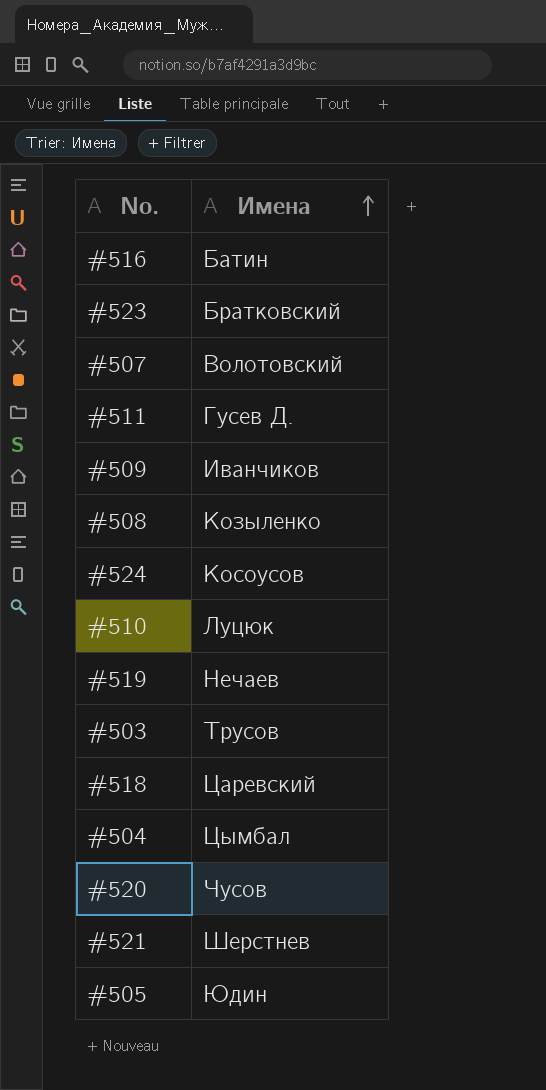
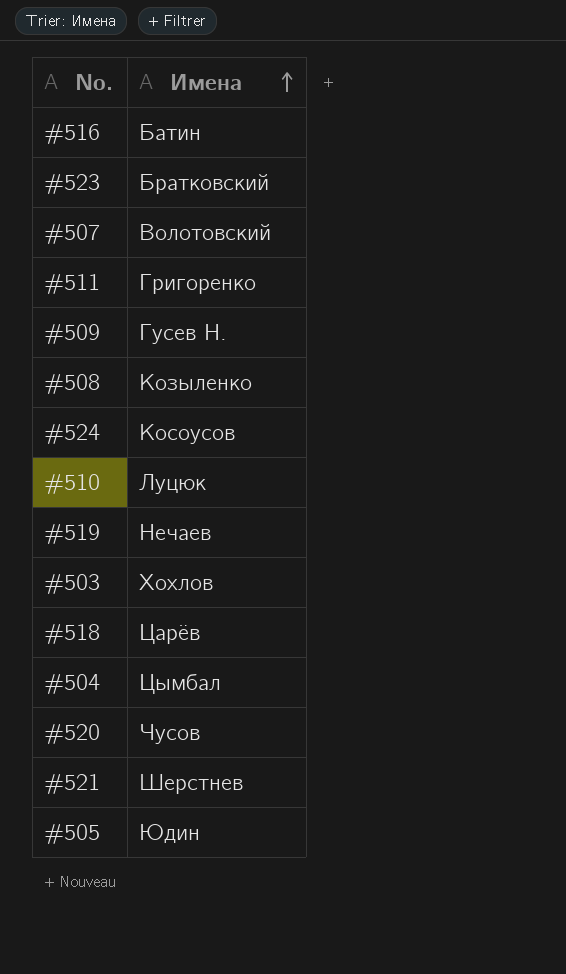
#511 | Имена: Гусев Д. -> Григоренко
#509 | Имена: Иванчиков -> Гусев Н.
#503 | Имена: Трусов -> Хохлов
#518 | Имена: Царевский -> Царёв

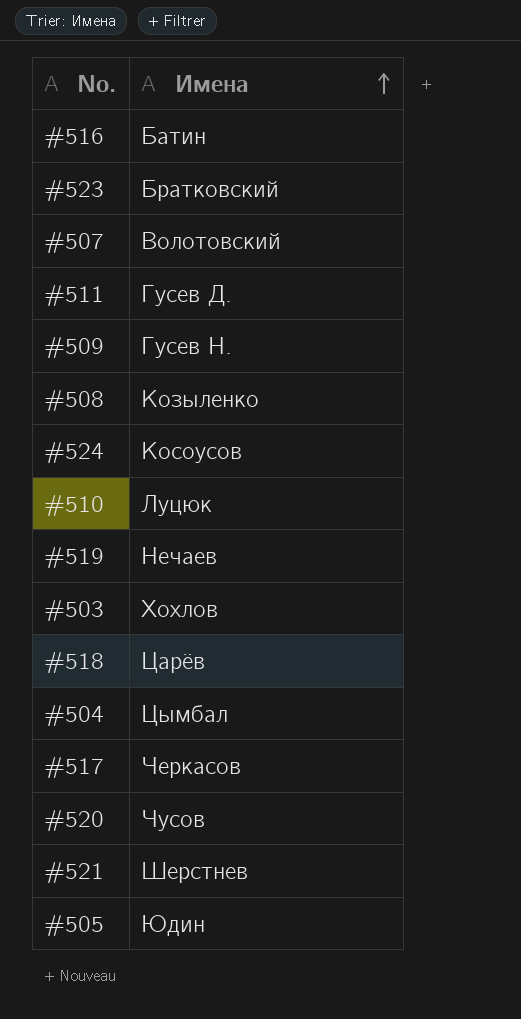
#511 | Имена: Григоренко -> Гусев Д.
row #517: none -> Черкасов

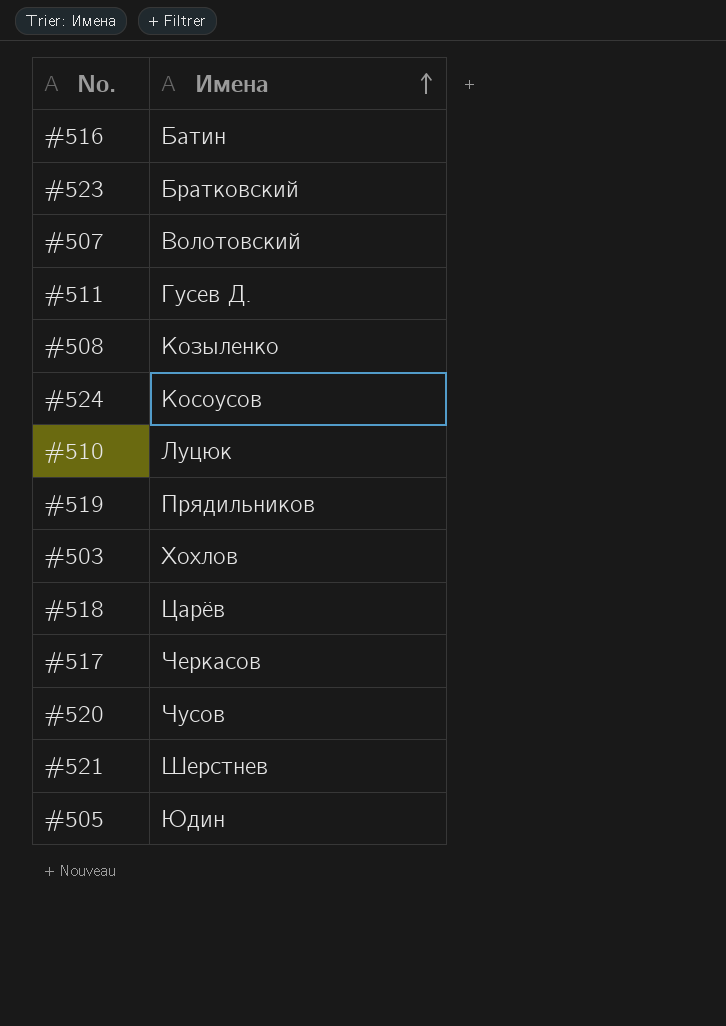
row #509: Гусев Н. -> none
row #504: Цымбал -> none
#519 | Имена: Нечаев -> Прядильников

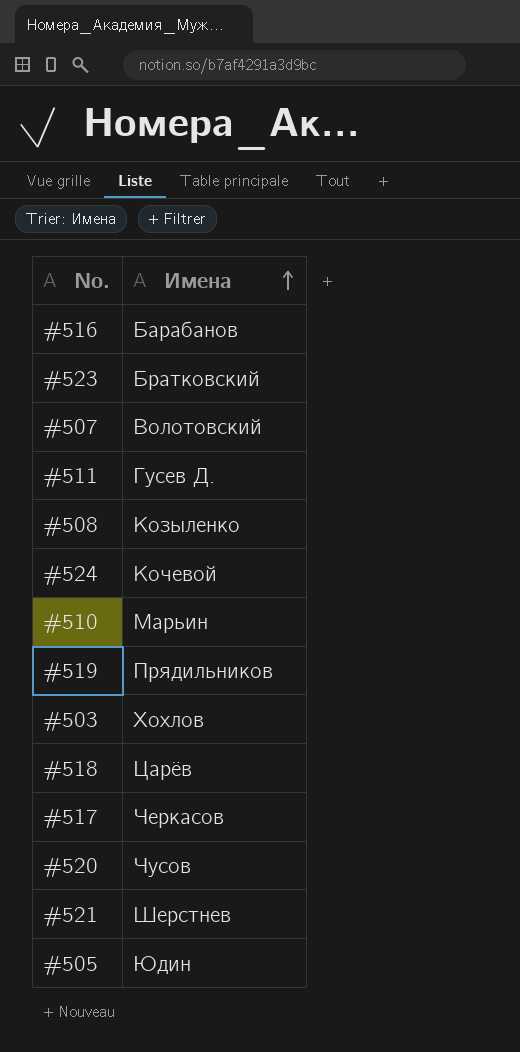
#516 | Имена: Батин -> Барабанов
#524 | Имена: Косоусов -> Кочевой
#510 | Имена: Луцюк -> Марьин

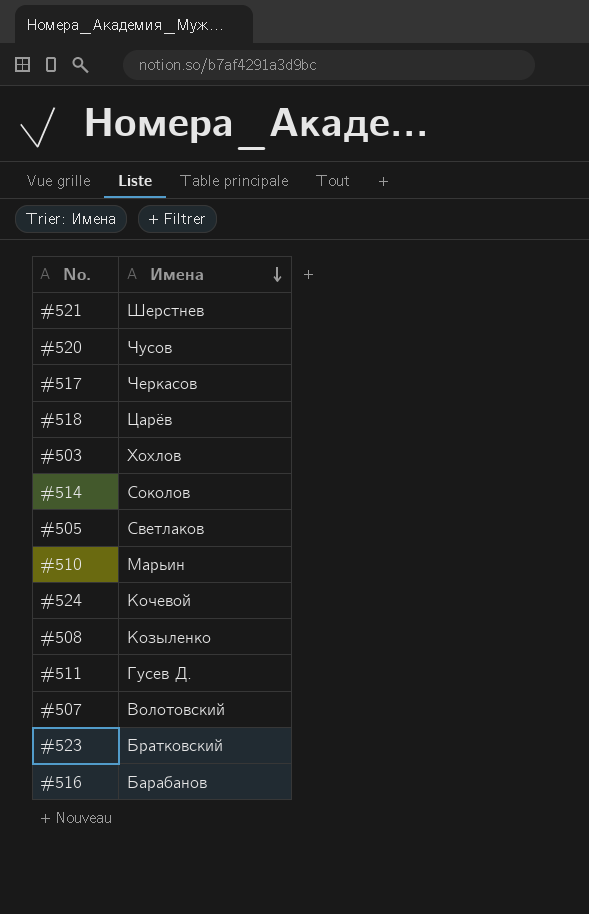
row order: Имена ascending -> Имена descending
row #519: Прядильников -> none
row #514: none -> Соколов
#505 | Имена: Юдин -> Светлаков

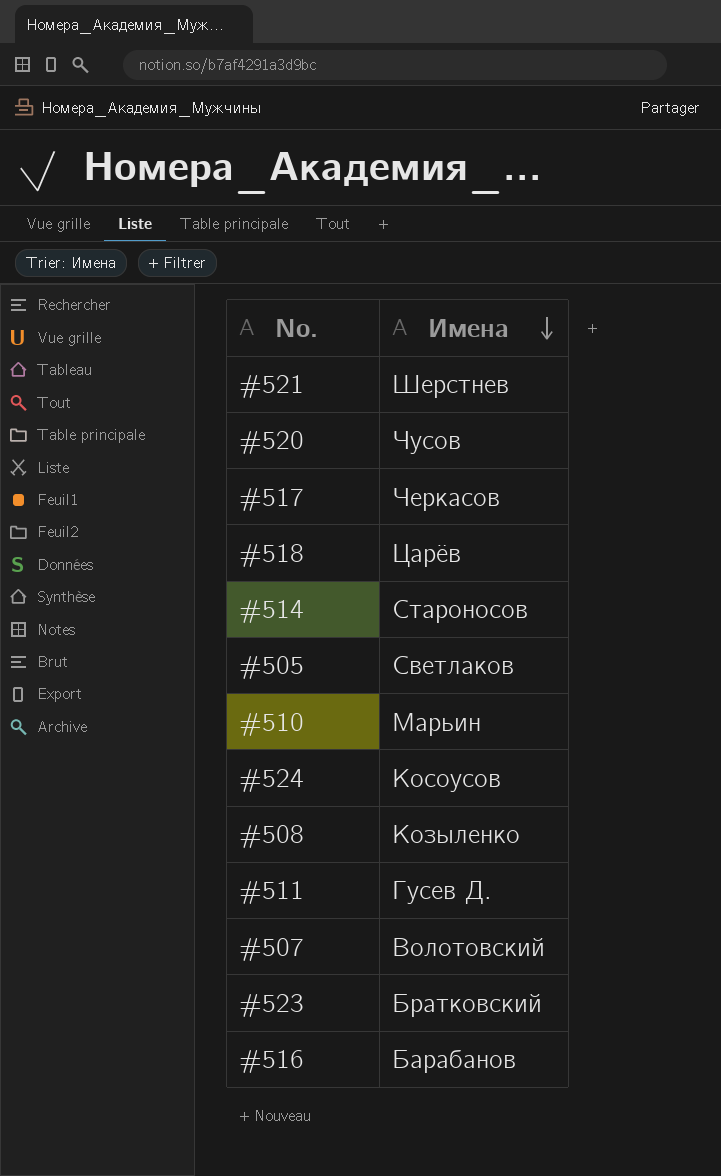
row #503: Хохлов -> none
#514 | Имена: Соколов -> Староносов
#524 | Имена: Кочевой -> Косоусов

